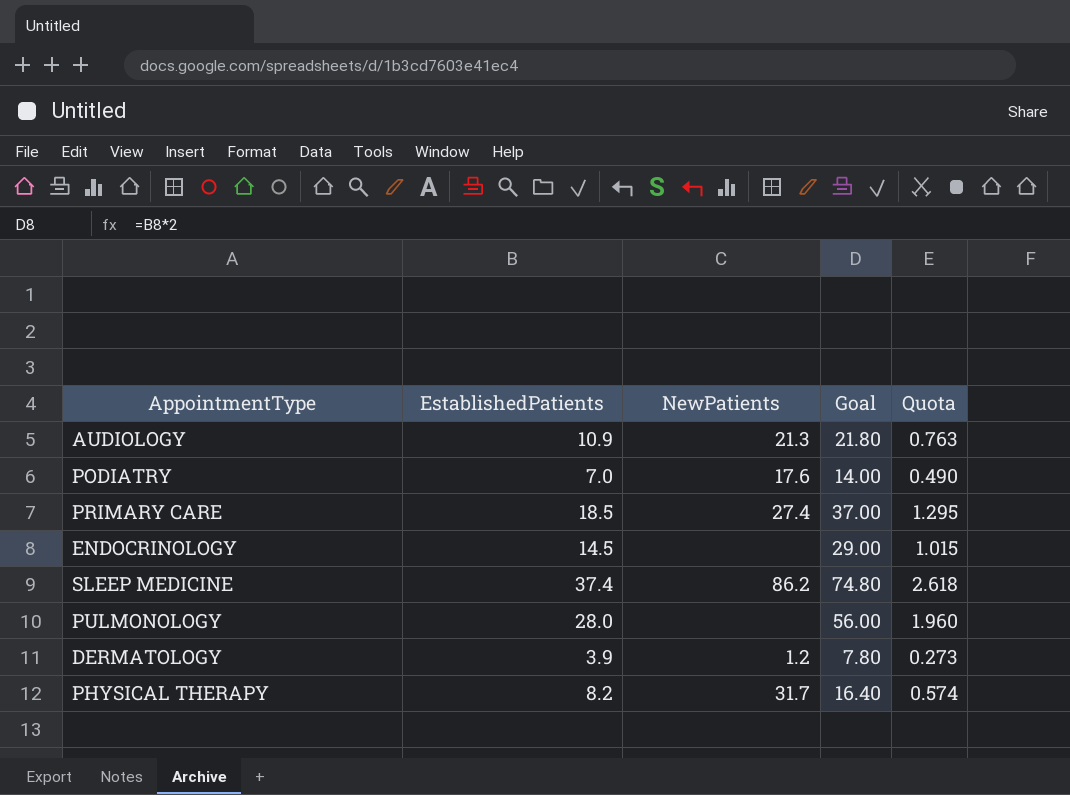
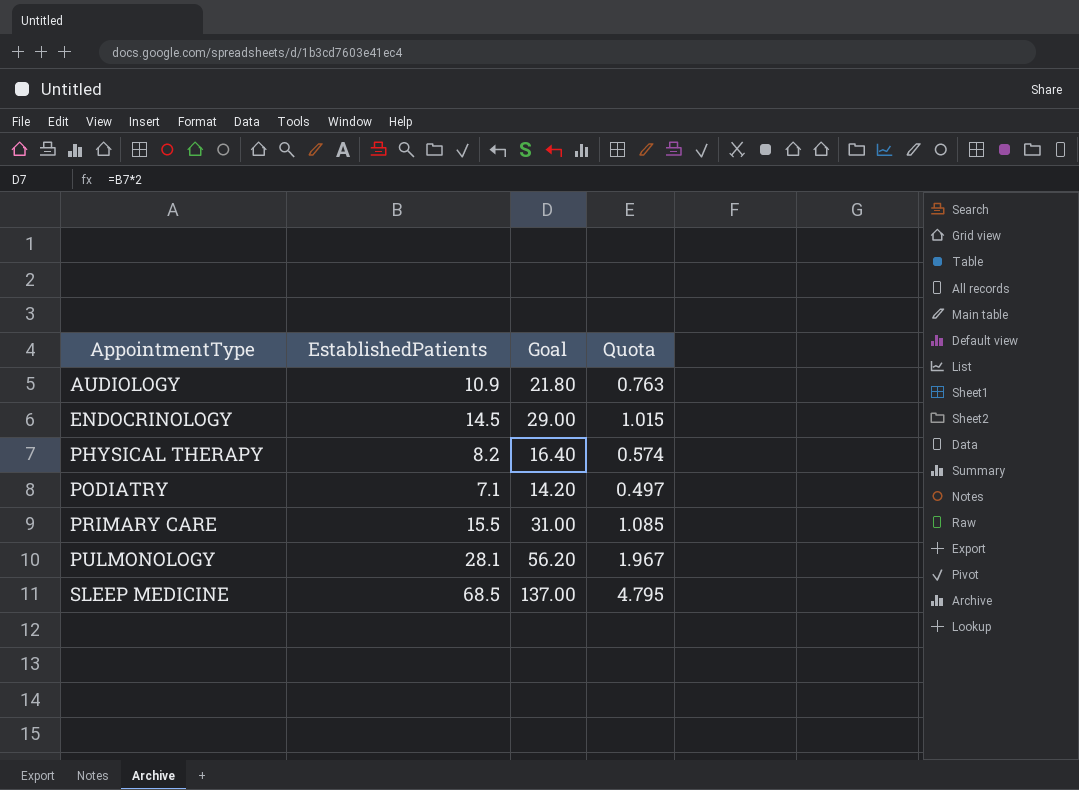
row order: none -> AppointmentType ascending
column NewPatients | position: 3 -> none
row DERMATOLOGY: 3.9 | 1.2 | 7.80 | 0.273 -> none
PODIATRY | EstablishedPatients: 7.0 -> 7.1
PODIATRY | Goal: 14.00 -> 14.20
PODIATRY | Quota: 0.490 -> 0.497
PRIMARY CARE | EstablishedPatients: 18.5 -> 15.5
PRIMARY CARE | Goal: 37.00 -> 31.00
PRIMARY CARE | Quota: 1.295 -> 1.085
PULMONOLOGY | EstablishedPatients: 28.0 -> 28.1
PULMONOLOGY | Goal: 56.00 -> 56.20
PULMONOLOGY | Quota: 1.960 -> 1.967
SLEEP MEDICINE | EstablishedPatients: 37.4 -> 68.5
SLEEP MEDICINE | Goal: 74.80 -> 137.00
SLEEP MEDICINE | Quota: 2.618 -> 4.795

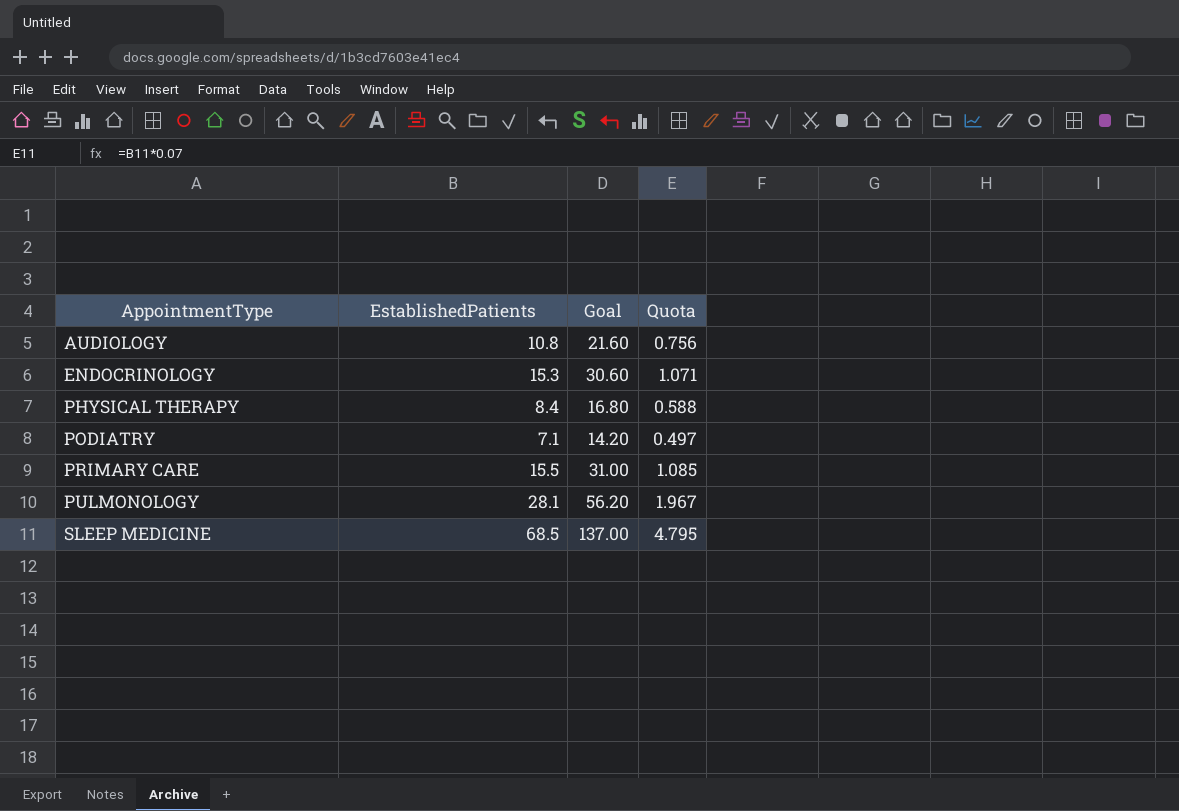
AUDIOLOGY | EstablishedPatients: 10.9 -> 10.8
AUDIOLOGY | Goal: 21.80 -> 21.60
AUDIOLOGY | Quota: 0.763 -> 0.756
ENDOCRINOLOGY | EstablishedPatients: 14.5 -> 15.3
ENDOCRINOLOGY | Goal: 29.00 -> 30.60
ENDOCRINOLOGY | Quota: 1.015 -> 1.071
PHYSICAL THERAPY | EstablishedPatients: 8.2 -> 8.4
PHYSICAL THERAPY | Goal: 16.40 -> 16.80
PHYSICAL THERAPY | Quota: 0.574 -> 0.588

